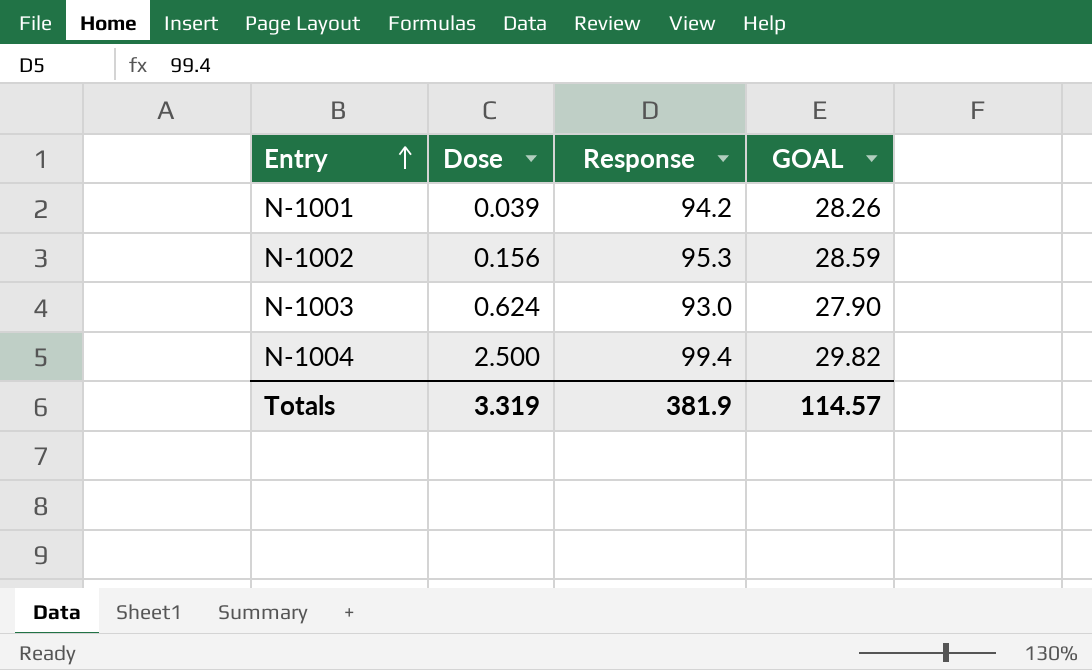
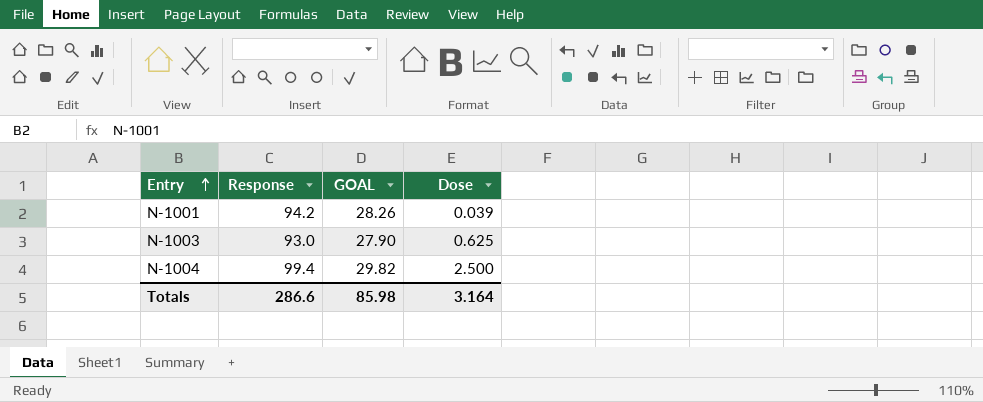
column Dose | position: 2 -> 4
row N-1002: 0.156 | 95.3 | 28.59 -> none
N-1003 | Dose: 0.624 -> 0.625
Totals | Response: 381.9 -> 286.6
Totals | GOAL: 114.57 -> 85.98
Totals | Dose: 3.319 -> 3.164

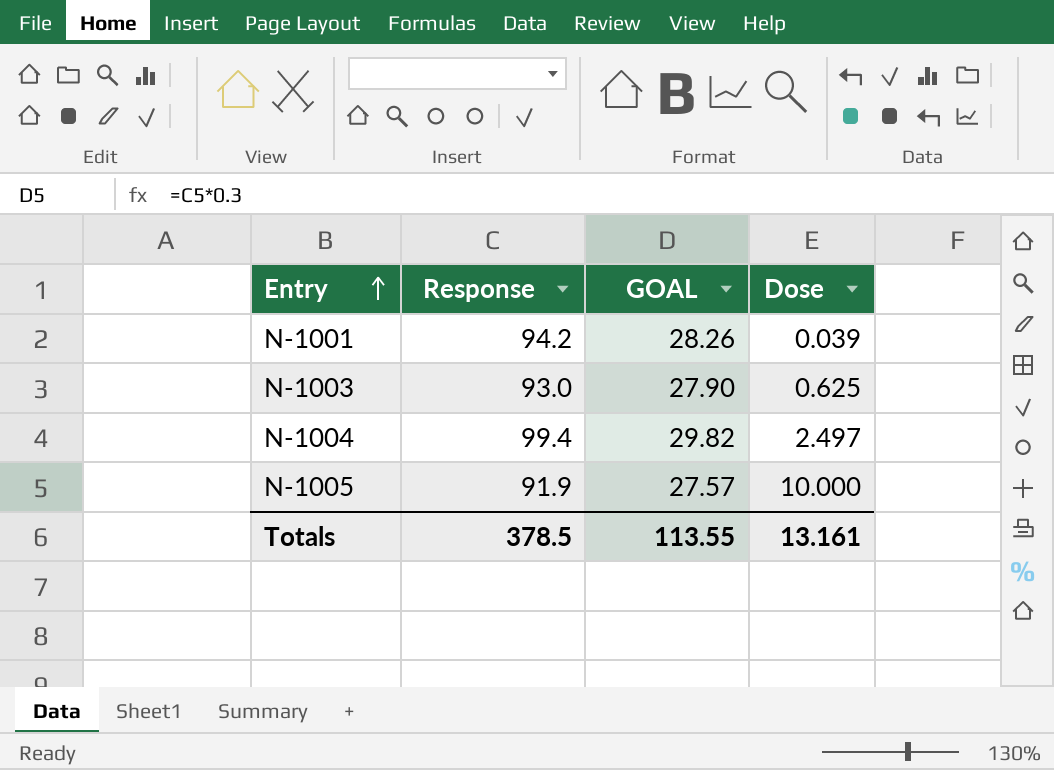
N-1004 | Dose: 2.500 -> 2.497
row N-1005: none -> 91.9 | 27.57 | 10.000
Totals | Response: 286.6 -> 378.5
Totals | GOAL: 85.98 -> 113.55
Totals | Dose: 3.164 -> 13.161

